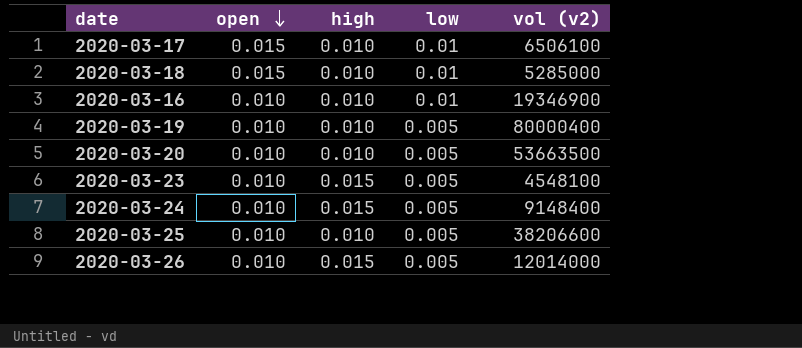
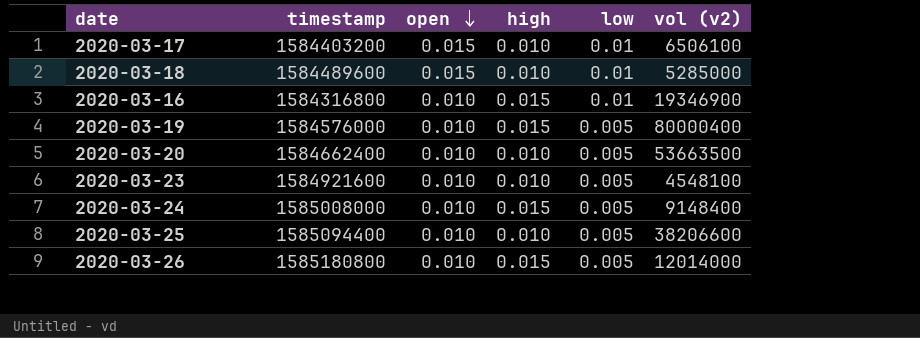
column timestamp | position: none -> 2
2020-03-16 | high: 0.010 -> 0.015
2020-03-19 | high: 0.010 -> 0.015
2020-03-23 | high: 0.015 -> 0.010

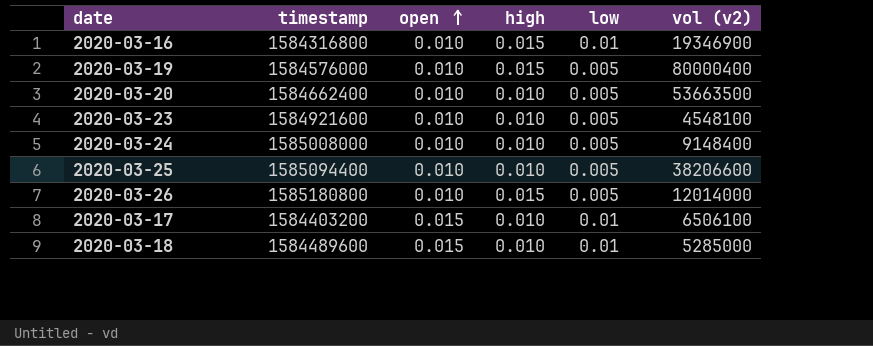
row order: open descending -> open ascending
2020-03-24 | high: 0.015 -> 0.010

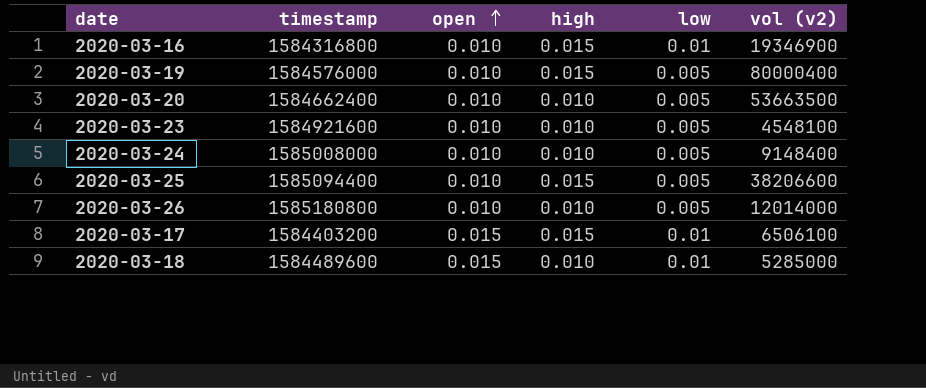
2020-03-25 | high: 0.010 -> 0.015
2020-03-26 | high: 0.015 -> 0.010
2020-03-17 | high: 0.010 -> 0.015

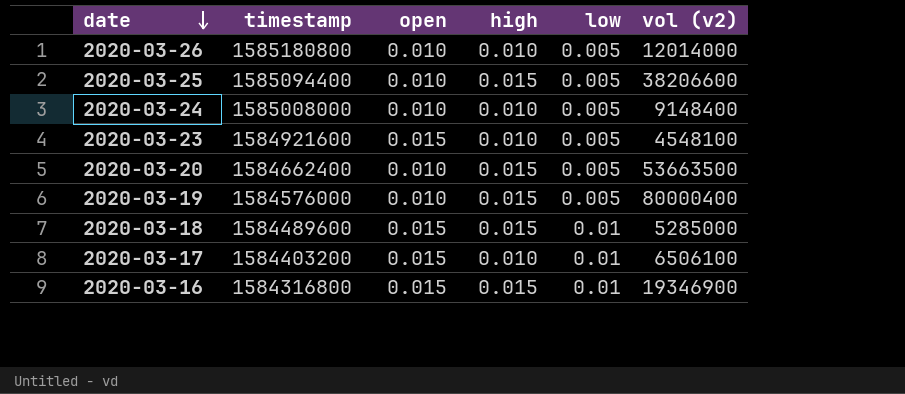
row order: open ascending -> date descending
2020-03-23 | open: 0.010 -> 0.015
2020-03-20 | high: 0.010 -> 0.015
2020-03-18 | high: 0.010 -> 0.015
2020-03-17 | high: 0.015 -> 0.010
2020-03-16 | open: 0.010 -> 0.015

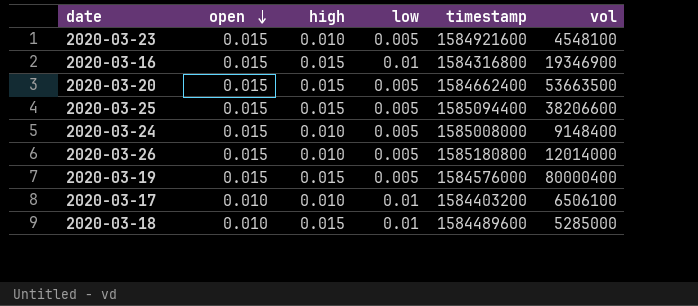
row order: date descending -> open descending
column timestamp | position: 2 -> 5
column name: vol (v2) -> vol
2020-03-20 | open: 0.010 -> 0.015
2020-03-25 | open: 0.010 -> 0.015
2020-03-24 | open: 0.010 -> 0.015
2020-03-26 | open: 0.010 -> 0.015
2020-03-19 | open: 0.010 -> 0.015
2020-03-17 | open: 0.015 -> 0.010
2020-03-18 | open: 0.015 -> 0.010

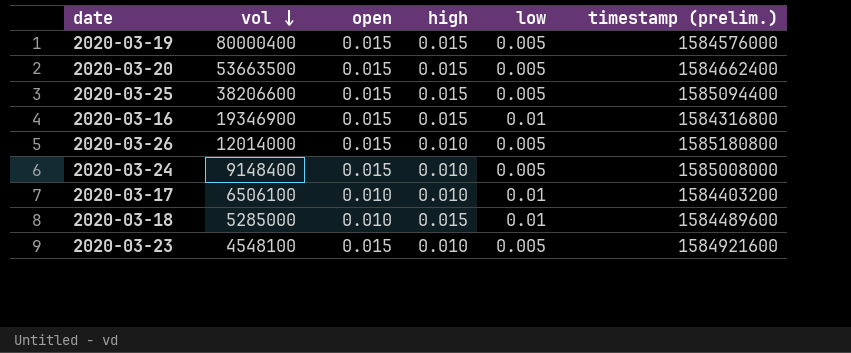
row order: open descending -> vol descending
column vol | position: 6 -> 2
column name: timestamp -> timestamp (prelim.)

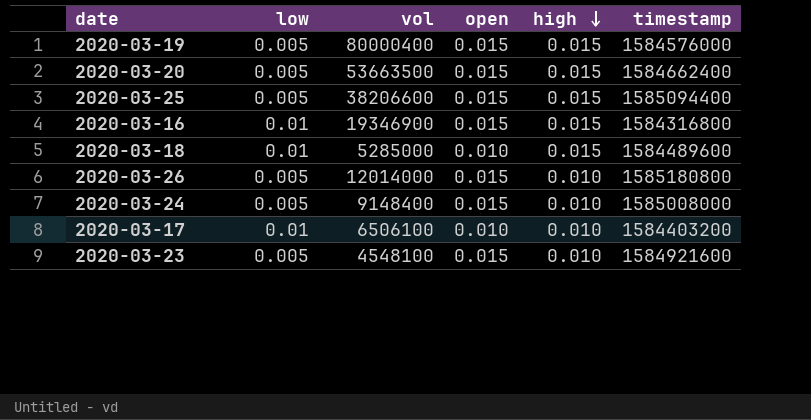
row order: vol descending -> high descending
column low | position: 5 -> 2
column name: timestamp (prelim.) -> timestamp

